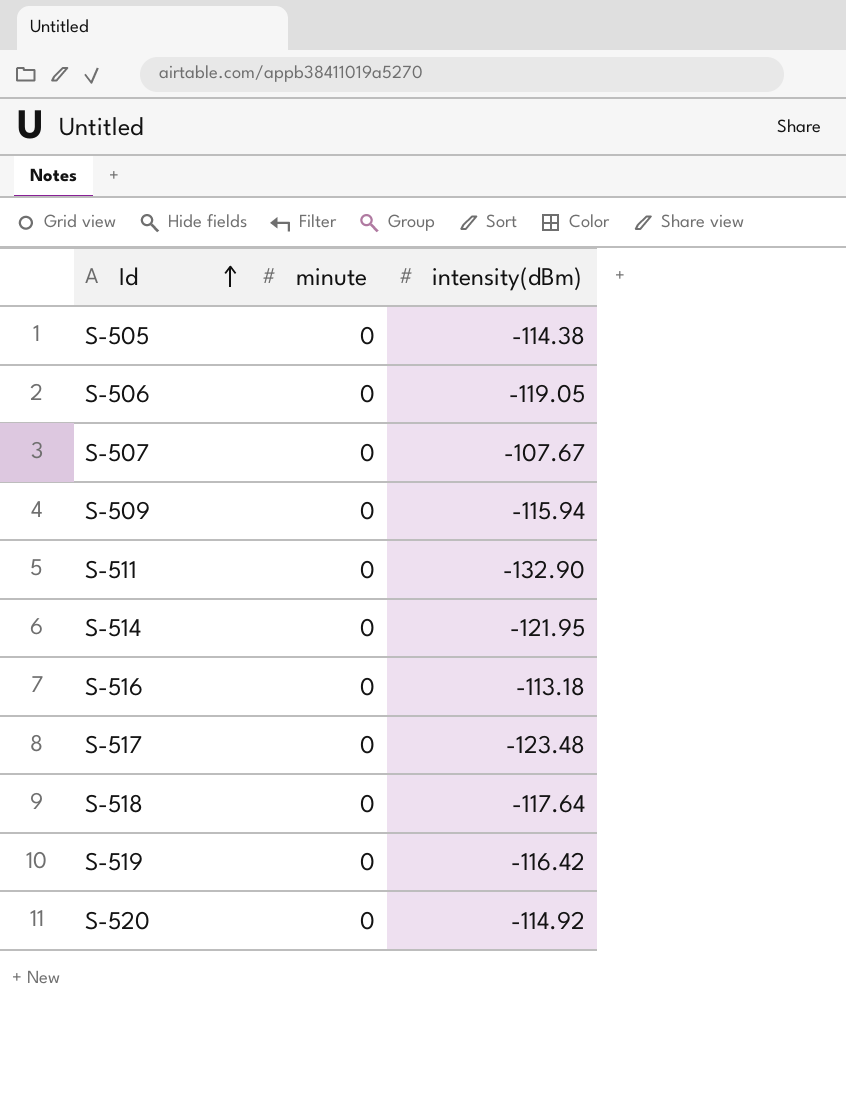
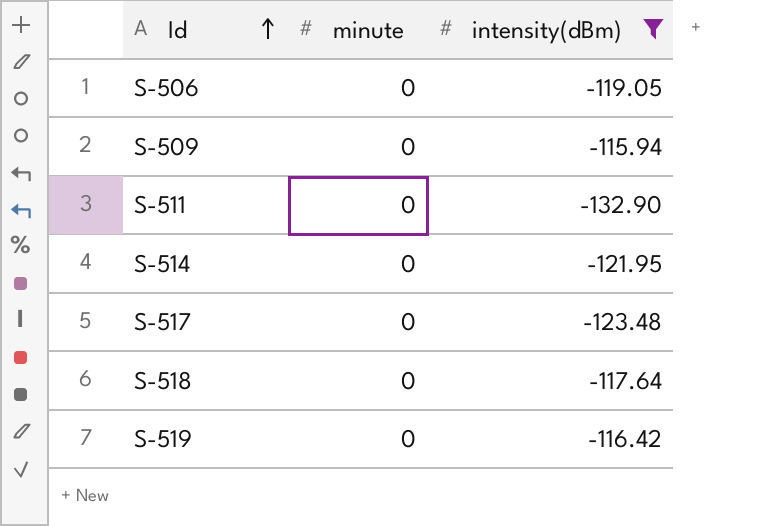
filter: none -> intensity(dBm) <= -115.94

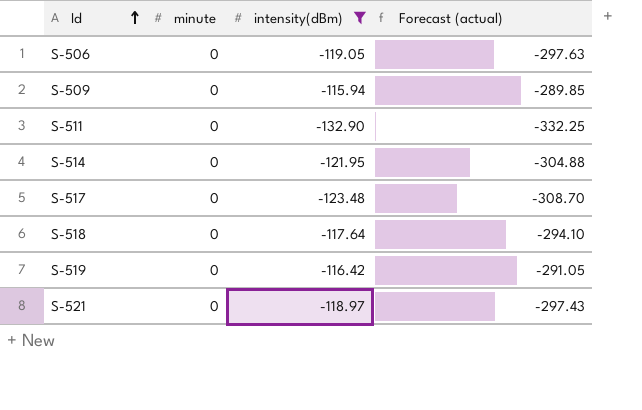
column Forecast (actual) | formula: none -> [intensity(dBm)] * 2.5
row S-521: none -> 0 | -118.97 | -297.43

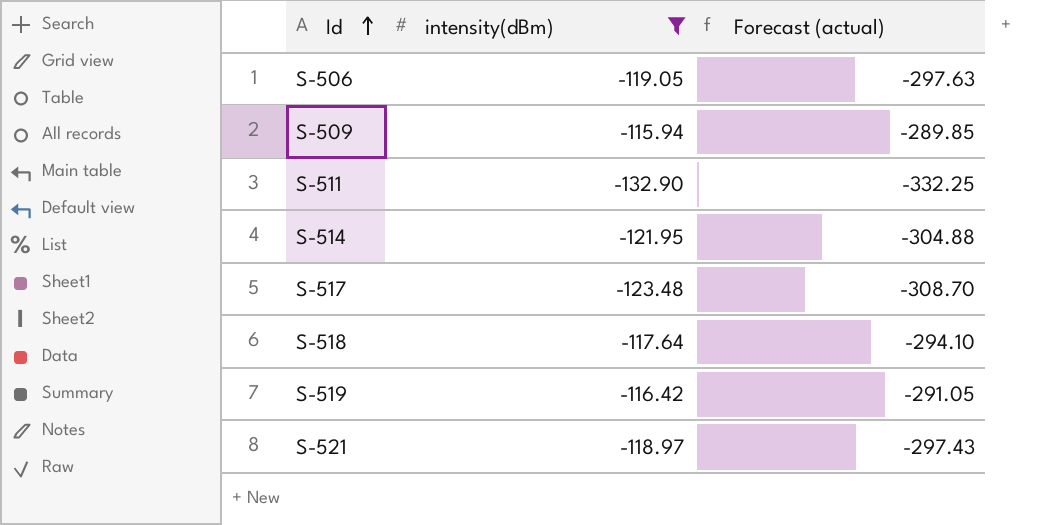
column minute | position: 2 -> none

